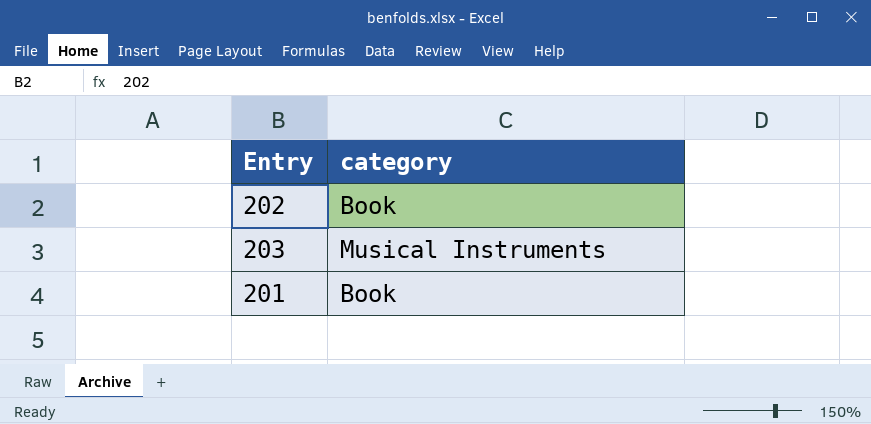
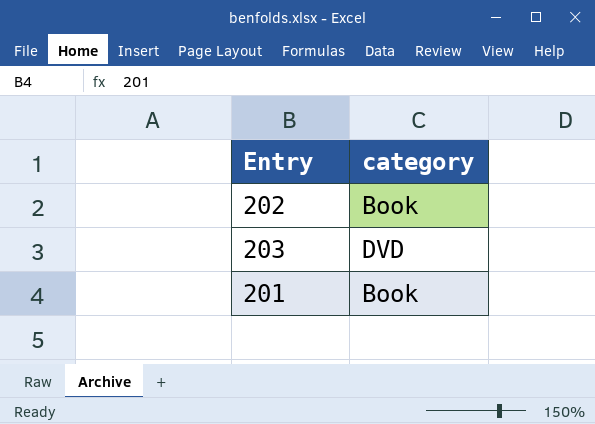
203 | category: Musical Instruments -> DVD

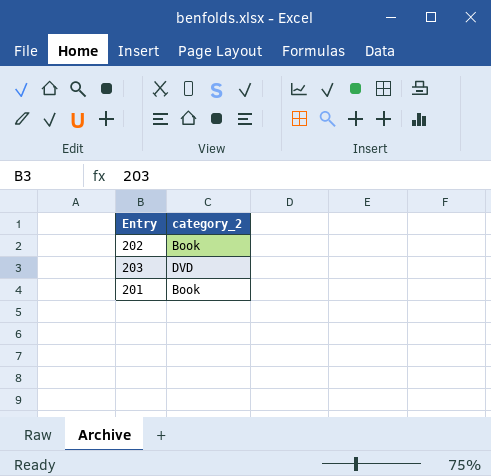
column name: category -> category_2

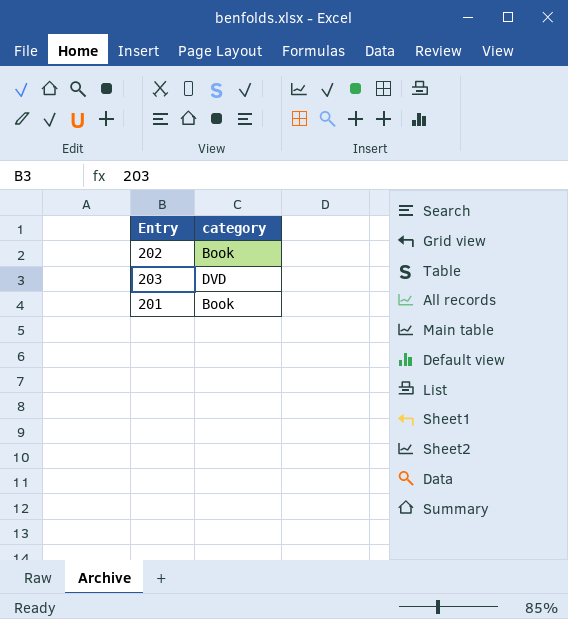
column name: category_2 -> category

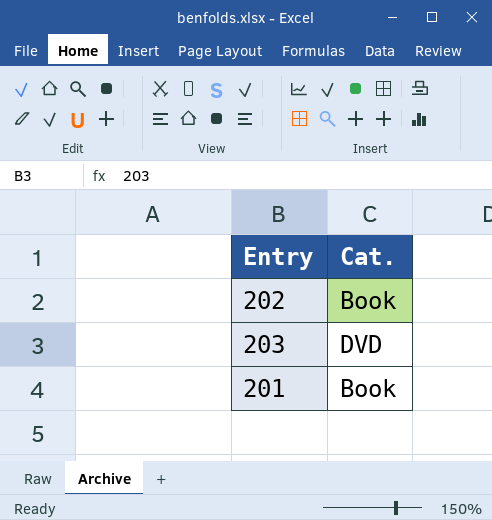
column name: category -> Cat.

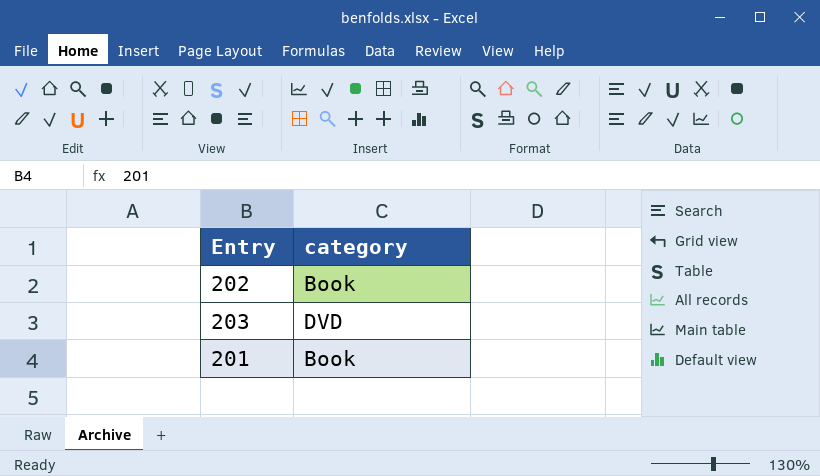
column name: Cat. -> category

